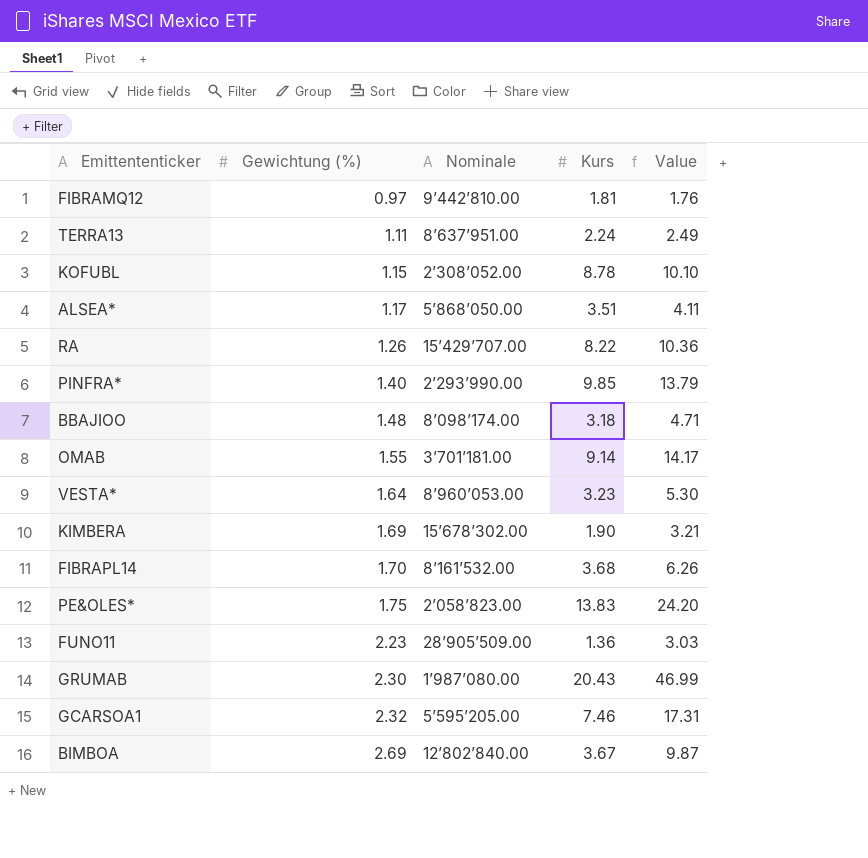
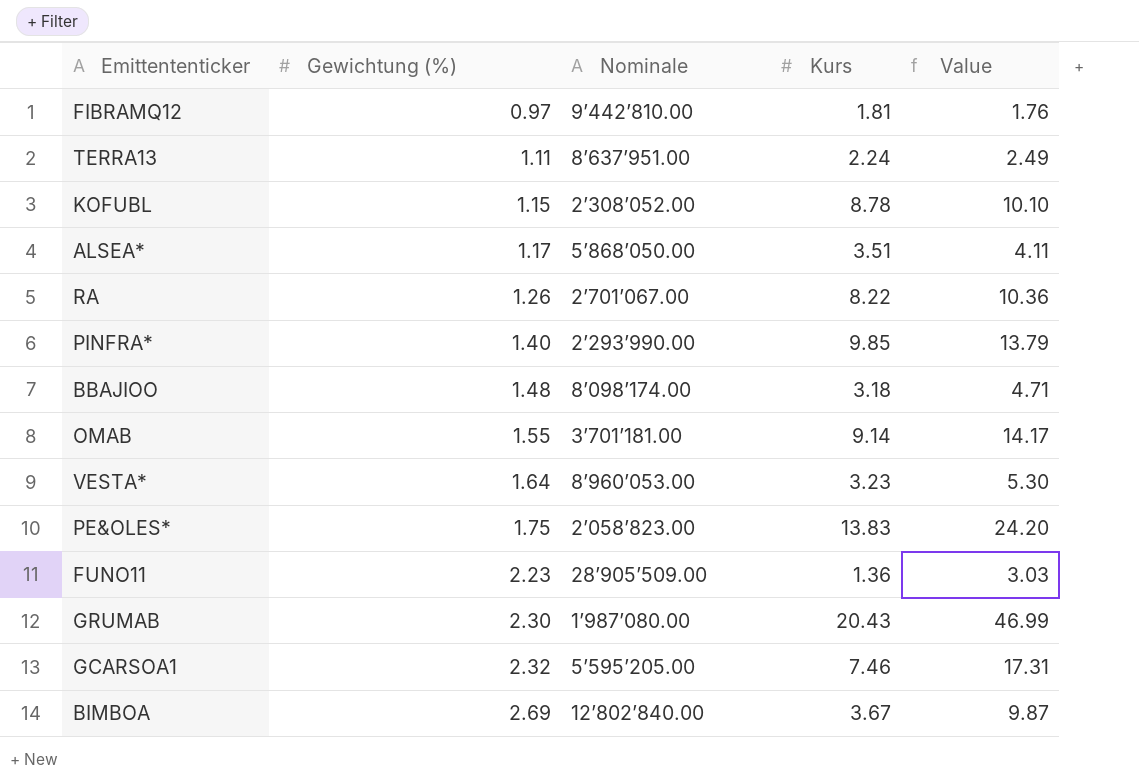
row KIMBERA: 1.69 | 15’678’302.00 | 1.90 | 3.21 -> none
row FIBRAPL14: 1.70 | 8’161’532.00 | 3.68 | 6.26 -> none
RA | Nominale: 15’429’707.00 -> 2’701’067.00

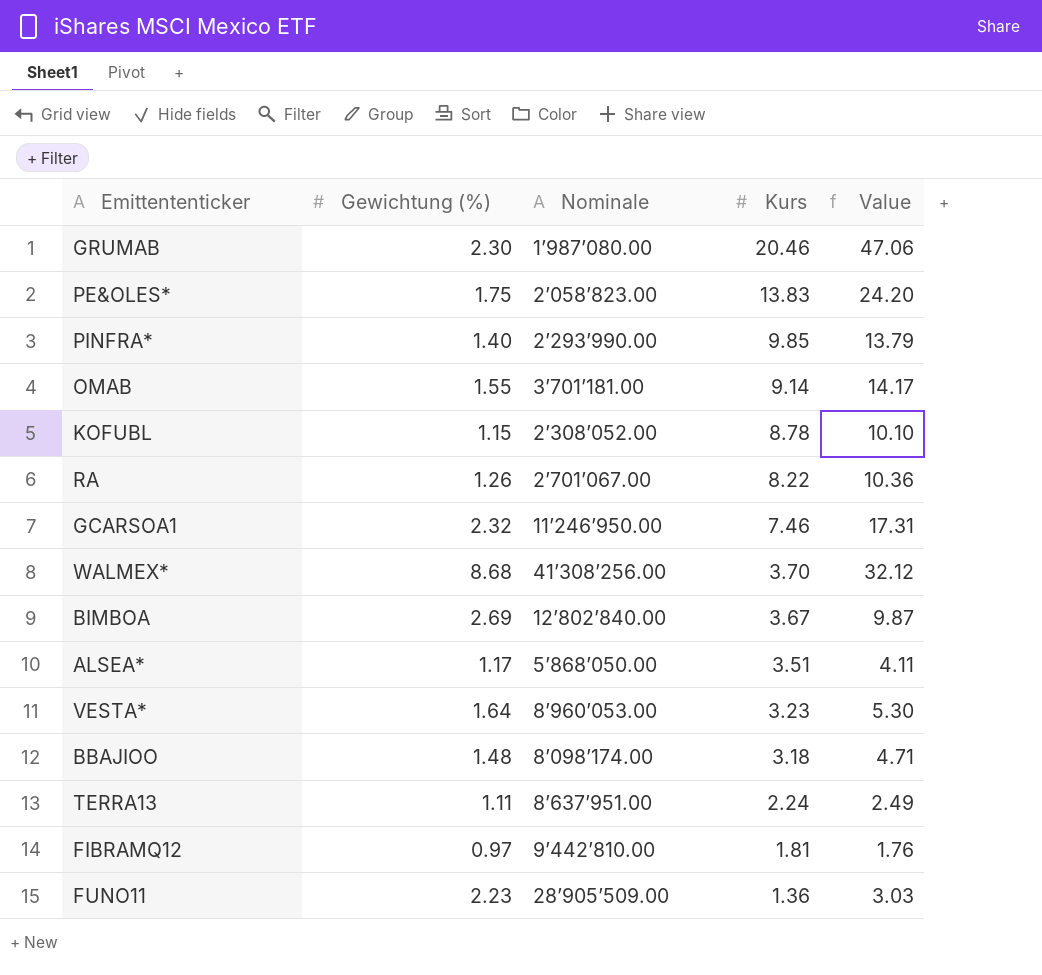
row order: Gewichtung (%) ascending -> Kurs descending
GRUMAB | Kurs: 20.43 -> 20.46
GRUMAB | Value: 46.99 -> 47.06
GCARSOA1 | Nominale: 5’595’205.00 -> 11’246’950.00
row WALMEX*: none -> 8.68 | 41’308’256.00 | 3.70 | 32.12

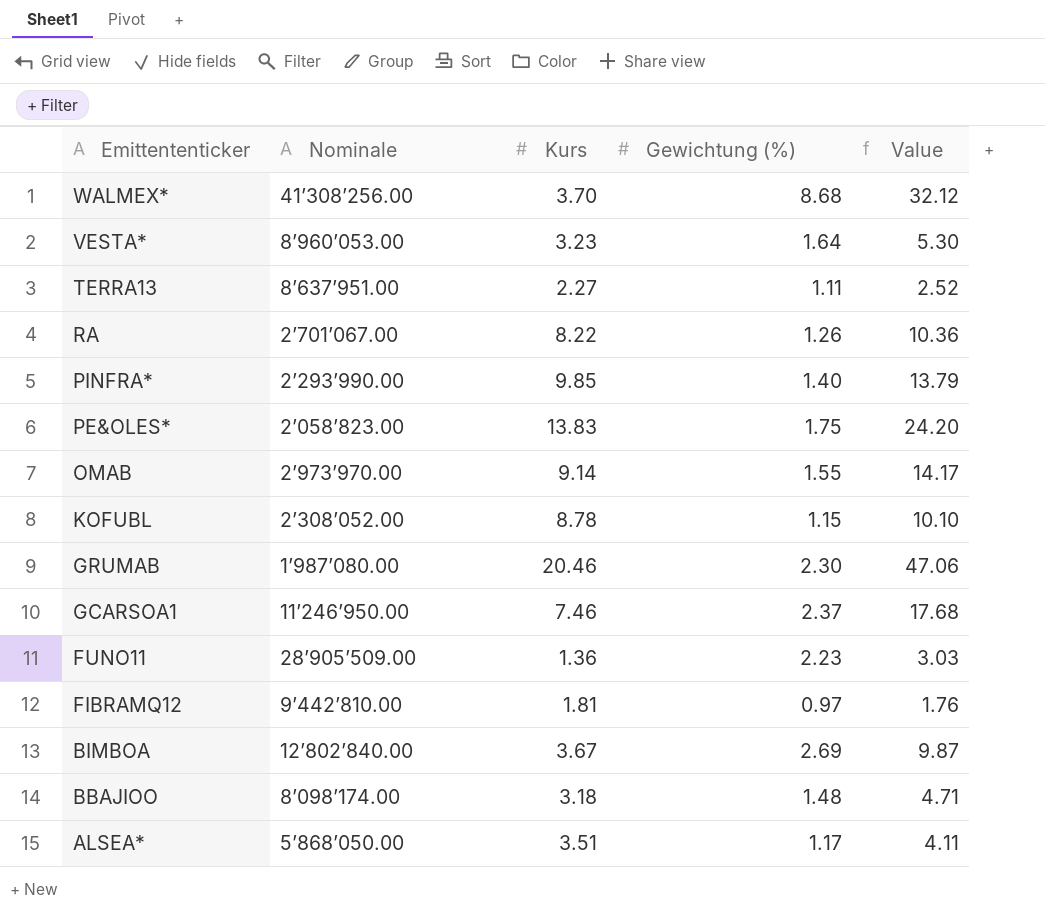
row order: Kurs descending -> Emittententicker descending
column Gewichtung (%) | position: 2 -> 4
TERRA13 | Kurs: 2.24 -> 2.27
TERRA13 | Value: 2.49 -> 2.52
OMAB | Nominale: 3’701’181.00 -> 2’973’970.00
GCARSOA1 | Gewichtung (%): 2.32 -> 2.37
GCARSOA1 | Value: 17.31 -> 17.68

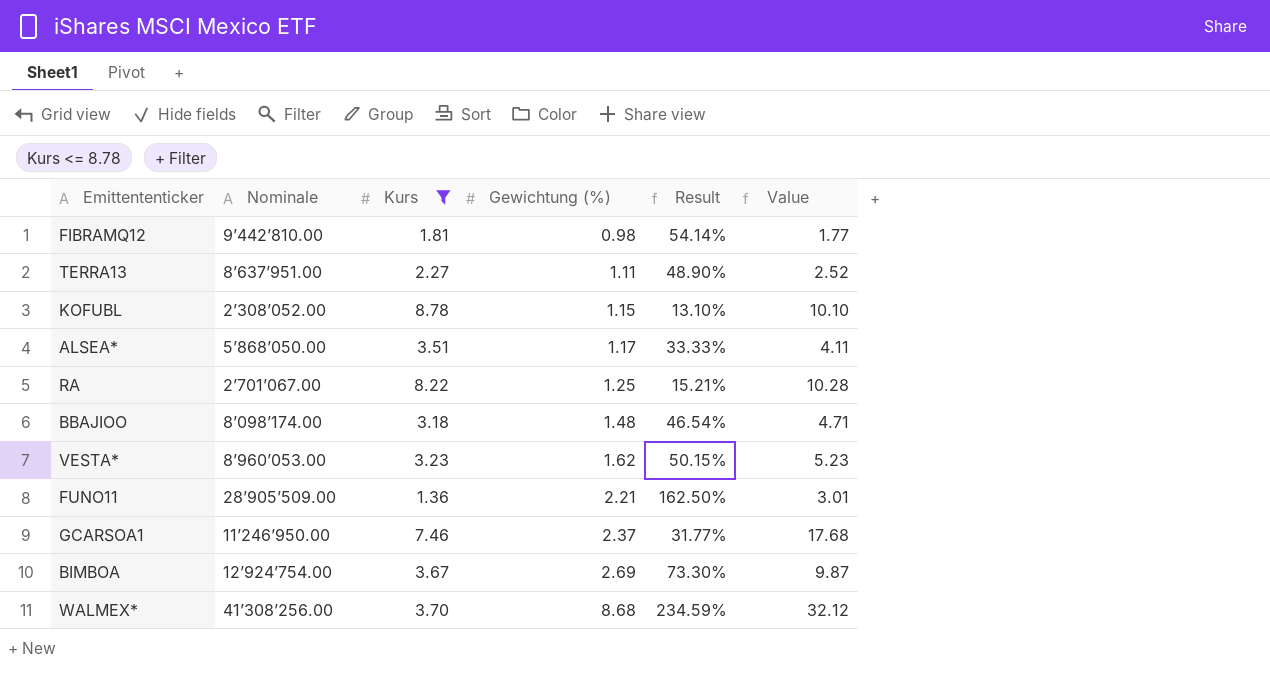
filter: none -> Kurs <= 8.78
row order: Emittententicker descending -> Gewichtung (%) ascending
column Result | formula: none -> [Gewichtung (%)] / [Kurs]
FIBRAMQ12 | Gewichtung (%): 0.97 -> 0.98
FIBRAMQ12 | Value: 1.76 -> 1.77
RA | Gewichtung (%): 1.26 -> 1.25
RA | Value: 10.36 -> 10.28
VESTA* | Gewichtung (%): 1.64 -> 1.62
VESTA* | Value: 5.30 -> 5.23
FUNO11 | Gewichtung (%): 2.23 -> 2.21
FUNO11 | Value: 3.03 -> 3.01
BIMBOA | Nominale: 12’802’840.00 -> 12’924’754.00

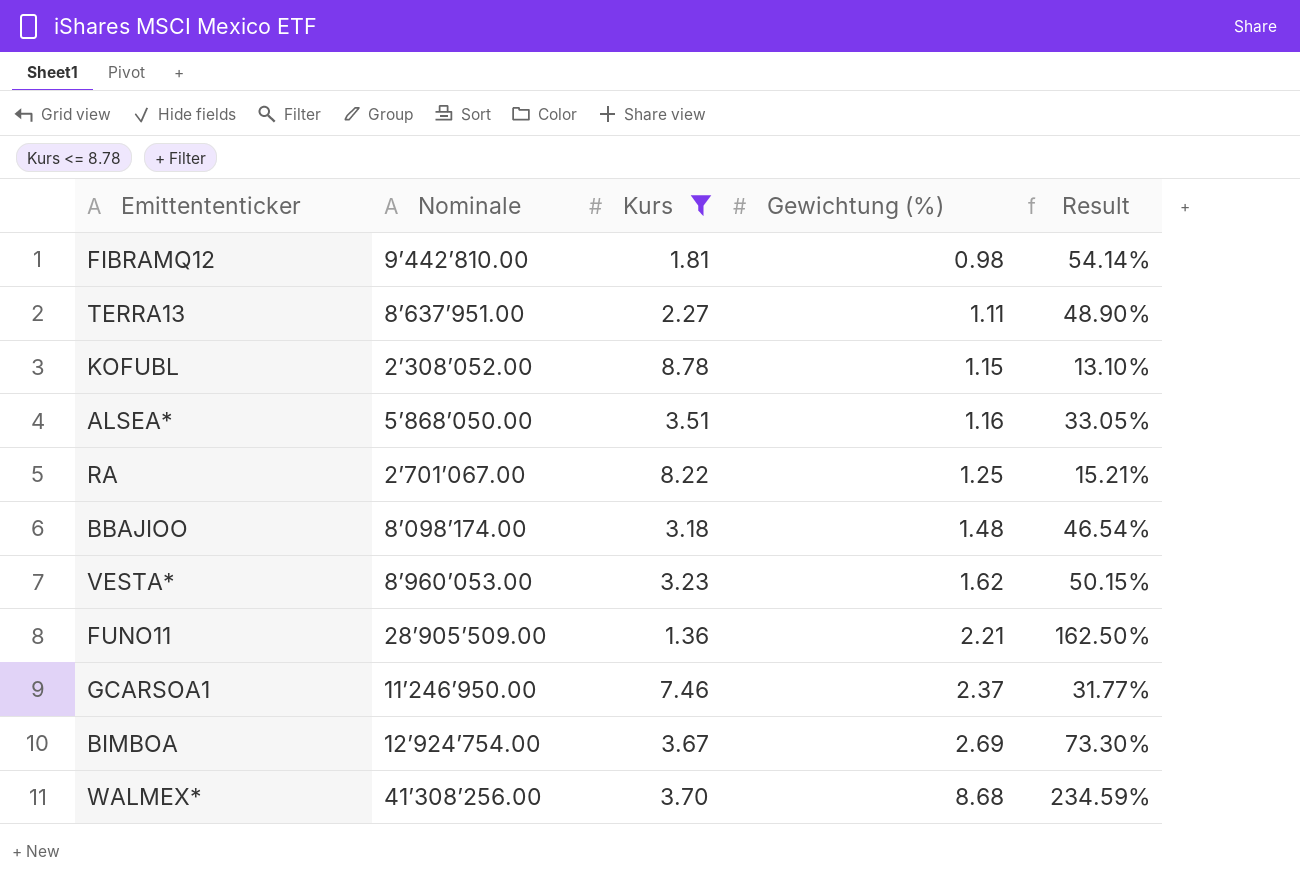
column Value | formula: [Kurs] * [Gewichtung (%)] -> none
ALSEA* | Gewichtung (%): 1.17 -> 1.16
ALSEA* | Result: 33.33% -> 33.05%

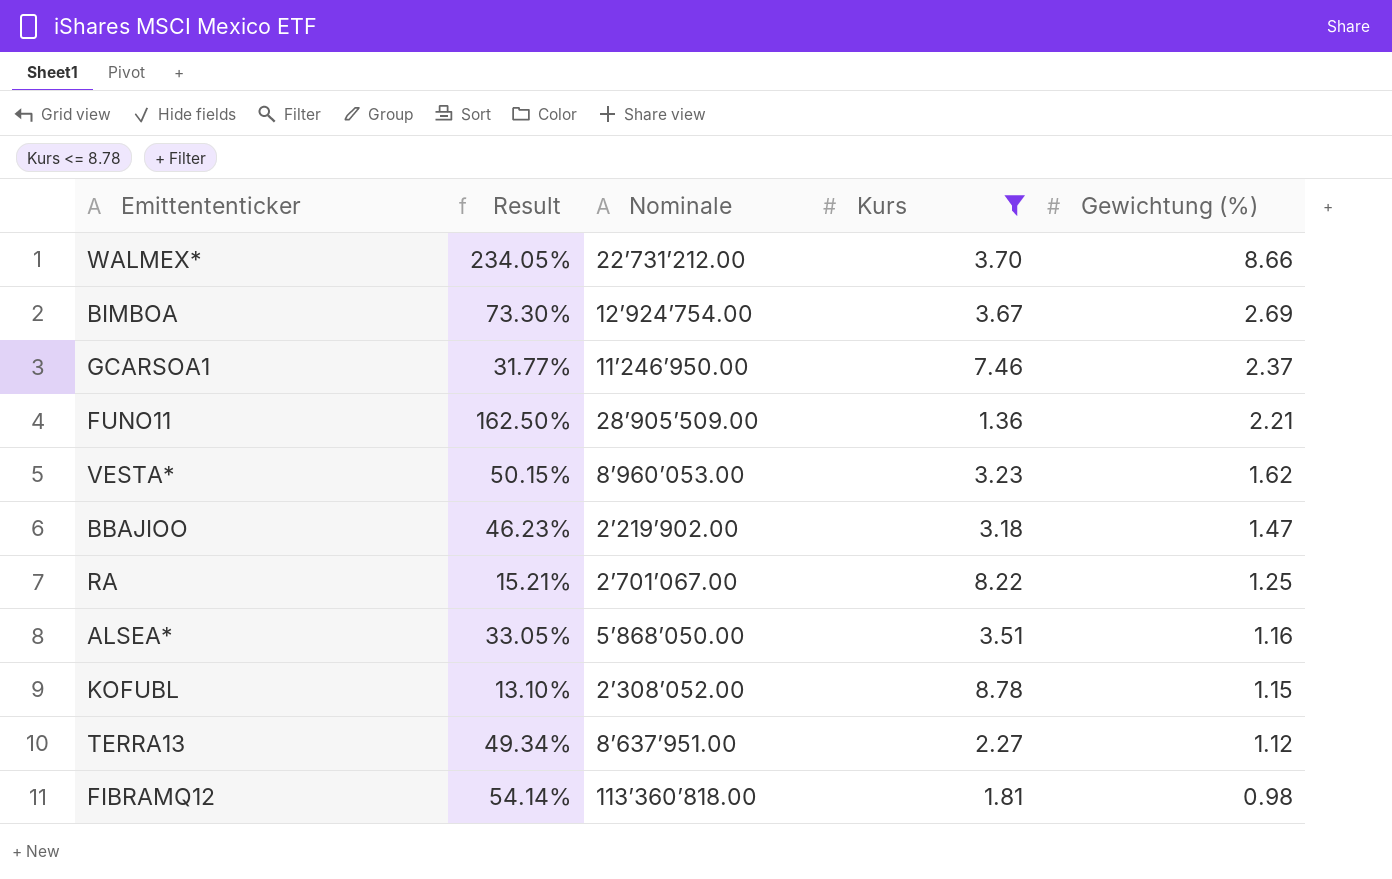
row order: Gewichtung (%) ascending -> Gewichtung (%) descending
column Result | position: 5 -> 2
WALMEX* | Result: 234.59% -> 234.05%
WALMEX* | Nominale: 41’308’256.00 -> 22’731’212.00
WALMEX* | Gewichtung (%): 8.68 -> 8.66
BBAJIOO | Result: 46.54% -> 46.23%
BBAJIOO | Nominale: 8’098’174.00 -> 2’219’902.00
BBAJIOO | Gewichtung (%): 1.48 -> 1.47
TERRA13 | Result: 48.90% -> 49.34%
TERRA13 | Gewichtung (%): 1.11 -> 1.12
FIBRAMQ12 | Nominale: 9’442’810.00 -> 113’360’818.00

